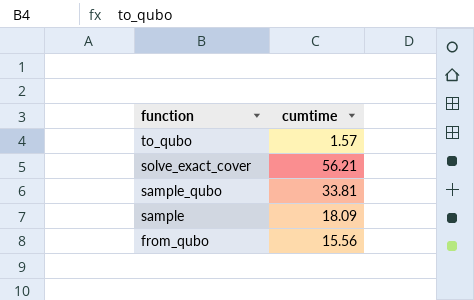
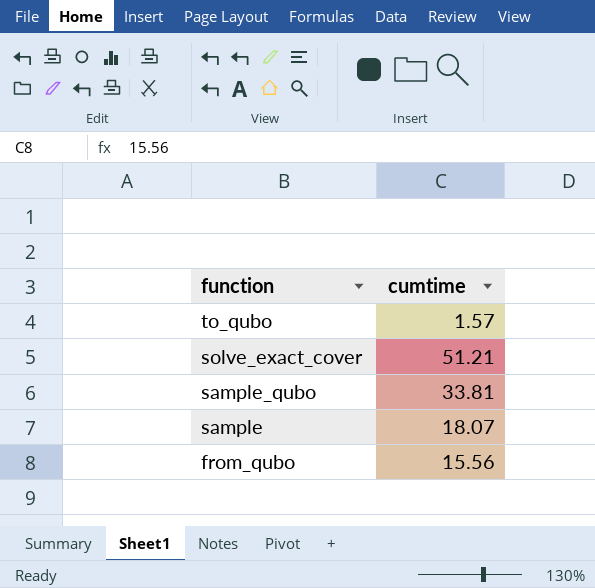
solve_exact_cover | cumtime: 56.21 -> 51.21
sample | cumtime: 18.09 -> 18.07

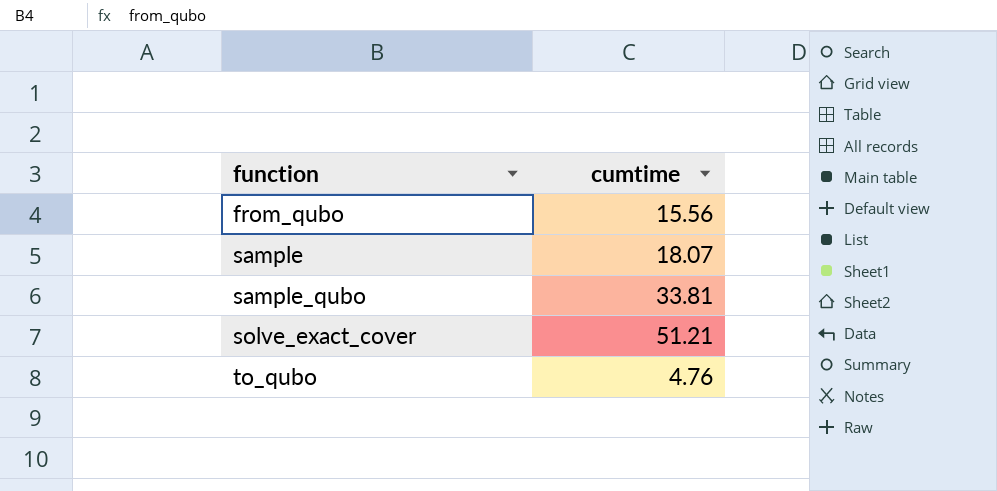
row order: function descending -> function ascending
to_qubo | cumtime: 1.57 -> 4.76

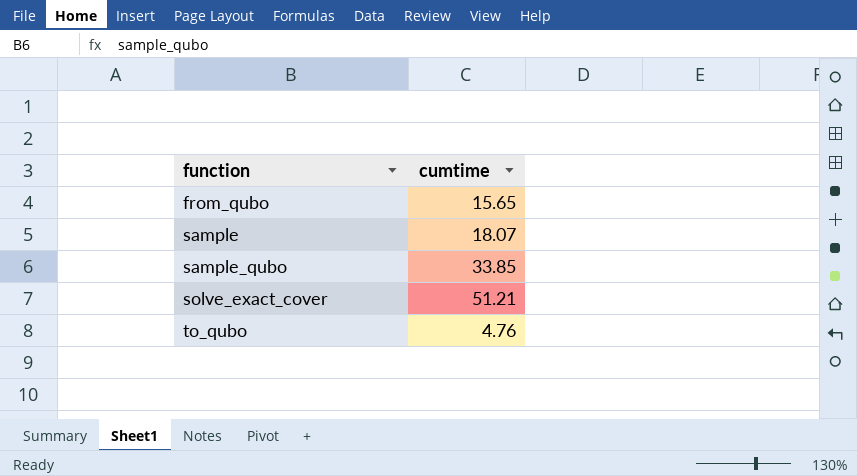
from_qubo | cumtime: 15.56 -> 15.65
sample_qubo | cumtime: 33.81 -> 33.85

